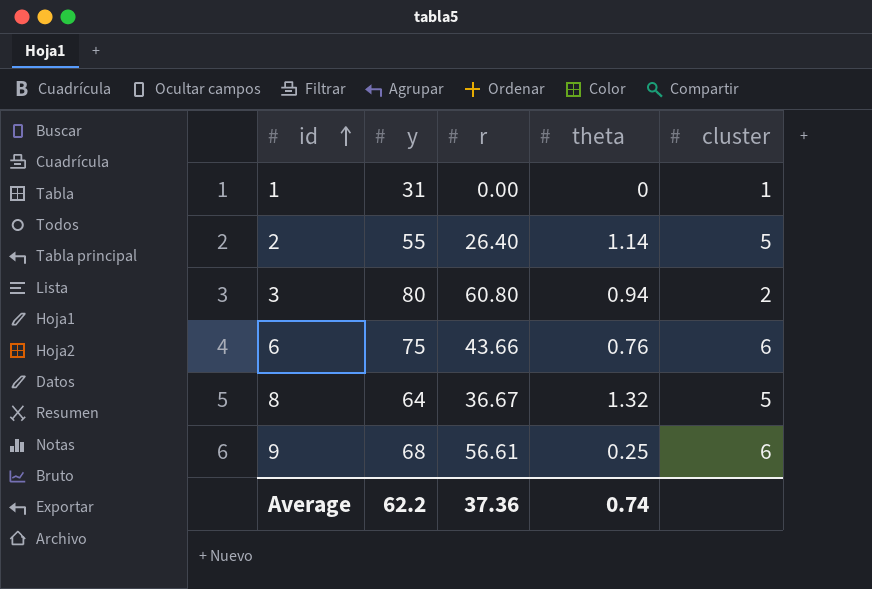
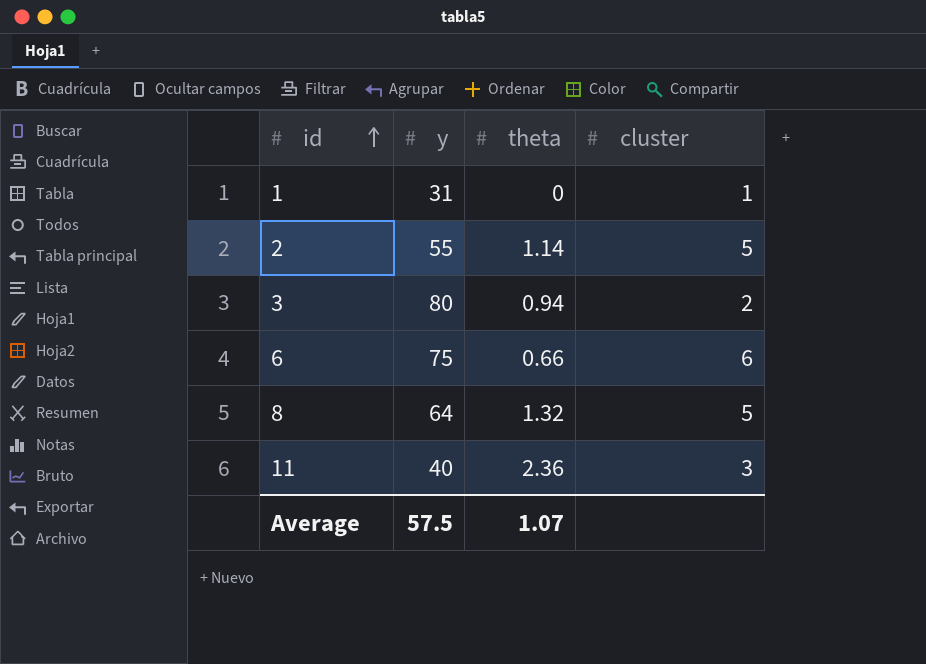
column r | position: 3 -> none
row 9: 68 | 56.61 | 0.25 | 6 -> none
6 | theta: 0.76 -> 0.66
row 11: none -> 40 | 2.36 | 3
Average | y: 62.2 -> 57.5
Average | theta: 0.74 -> 1.07

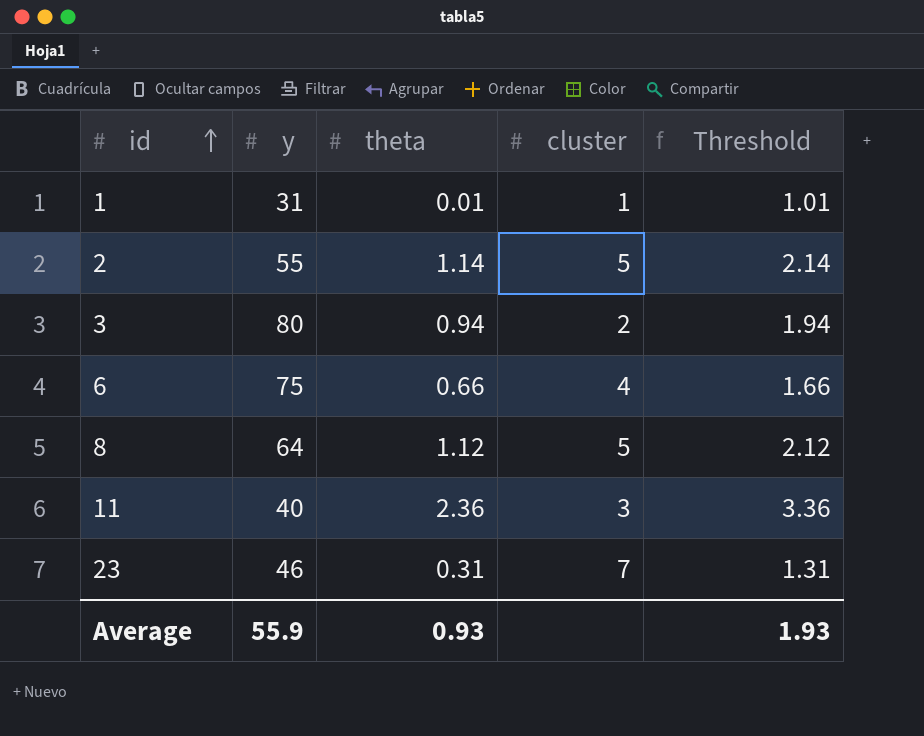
column Threshold | formula: none -> [theta] + 1
1 | theta: 0 -> 0.01
6 | cluster: 6 -> 4
8 | theta: 1.32 -> 1.12
row 23: none -> 46 | 0.31 | 7 | 1.31
Average | y: 57.5 -> 55.9
Average | theta: 1.07 -> 0.93

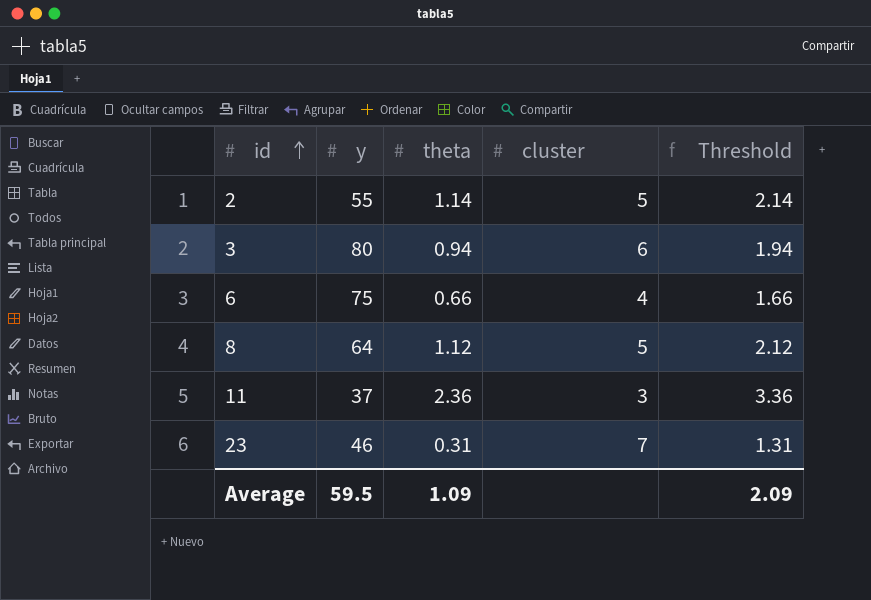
row 1: 31 | 0.01 | 1 | 1.01 -> none
3 | cluster: 2 -> 6
11 | y: 40 -> 37
Average | y: 55.9 -> 59.5
Average | theta: 0.93 -> 1.09
Average | Threshold: 1.93 -> 2.09

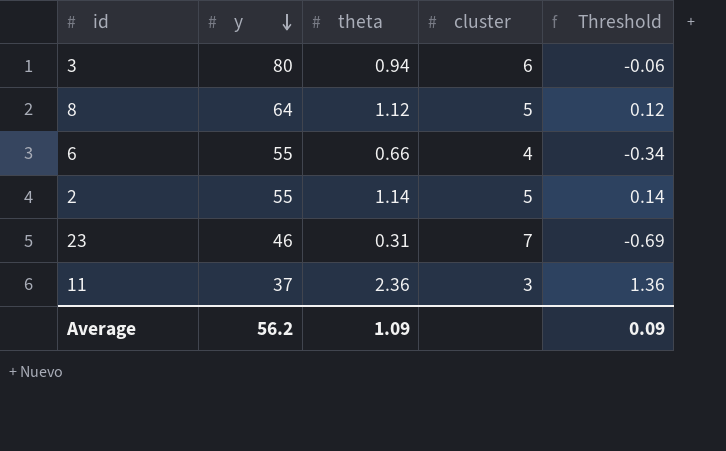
row order: id ascending -> y descending
column Threshold | formula: [theta] + 1 -> [theta] - 1
6 | y: 75 -> 55
Average | y: 59.5 -> 56.2
Average | Threshold: 2.09 -> 0.09

